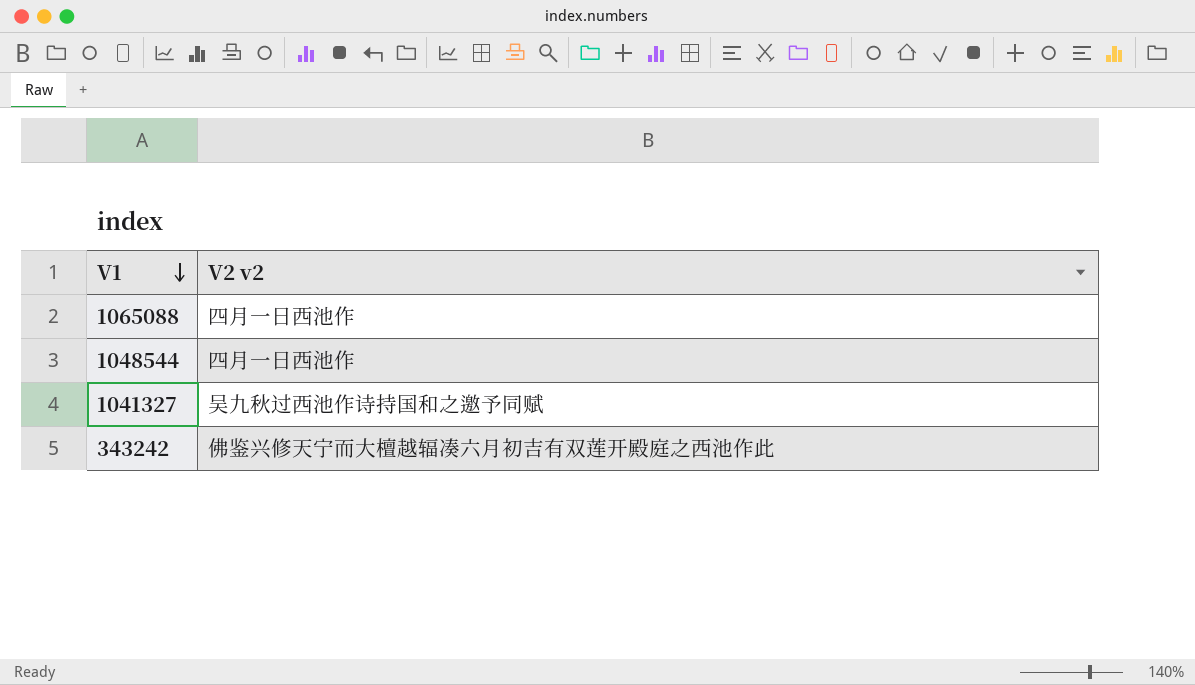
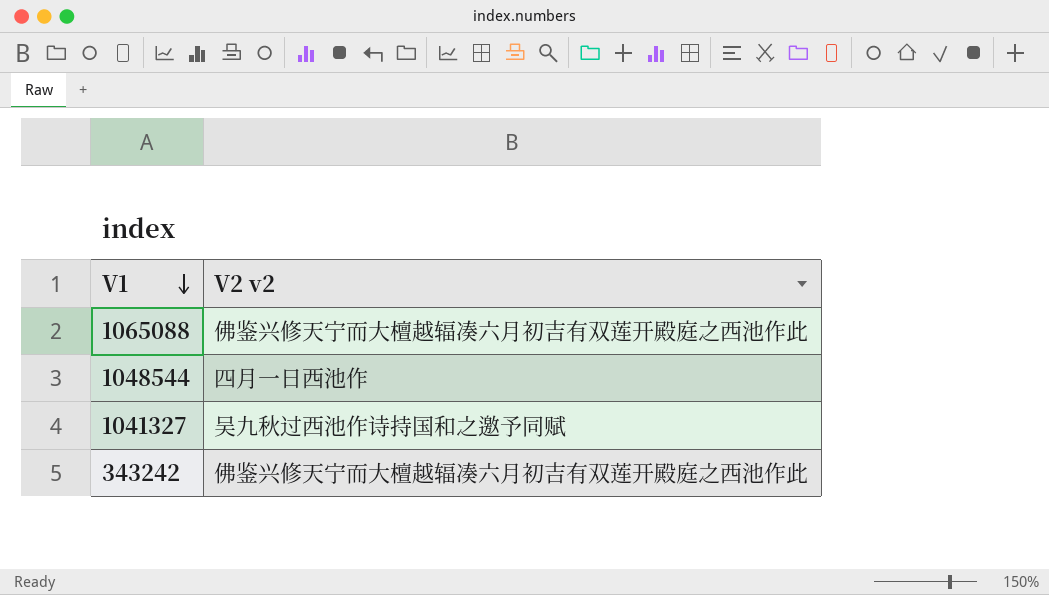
1065088 | V2 v2: 四月一日西池作 -> 佛鉴兴修天宁而大檀越辐凑六月初吉有双莲开殿庭之西池作此

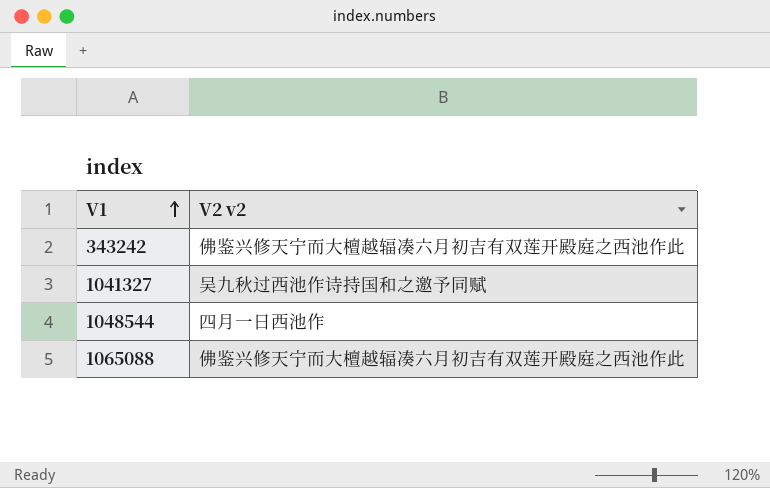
row order: V1 descending -> V1 ascending

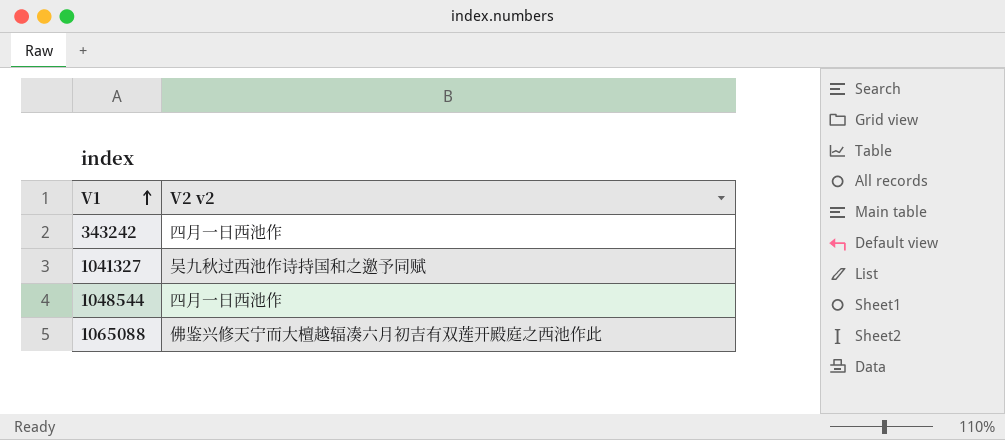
343242 | V2 v2: 佛鉴兴修天宁而大檀越辐凑六月初吉有双莲开殿庭之西池作此 -> 四月一日西池作

